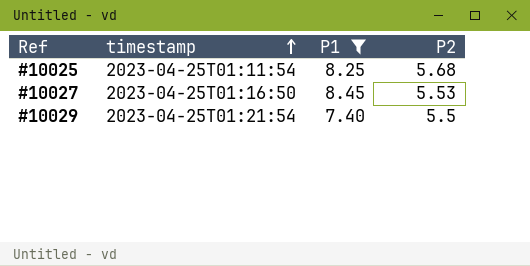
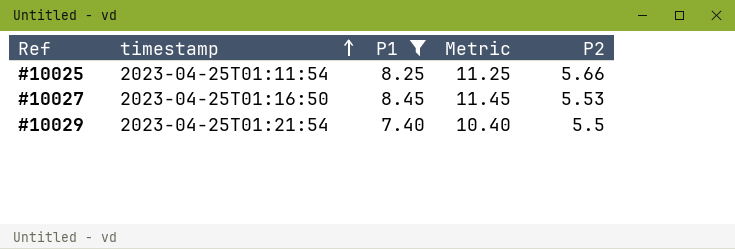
column Metric | formula: none -> [P1] + 3
#10025 | P2: 5.68 -> 5.66

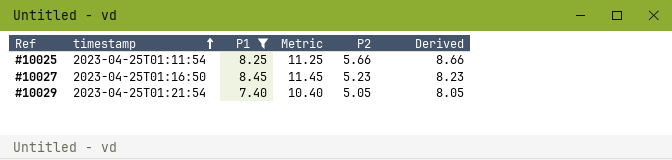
column Derived | formula: none -> [P2] + 3
#10027 | P2: 5.53 -> 5.23
#10029 | P2: 5.5 -> 5.05

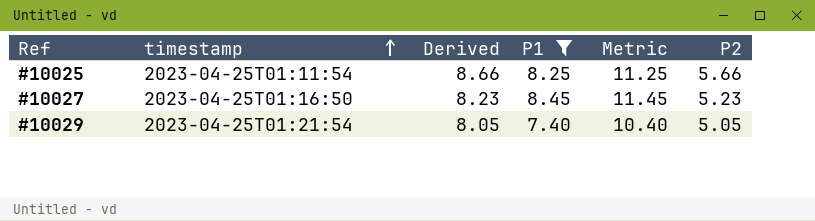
column Derived | position: 6 -> 3

